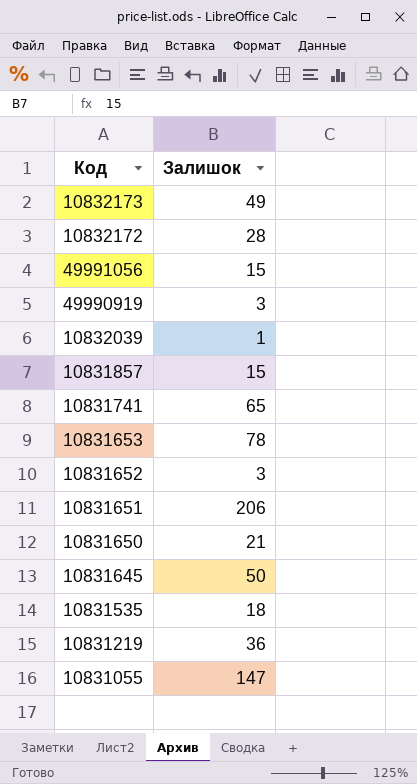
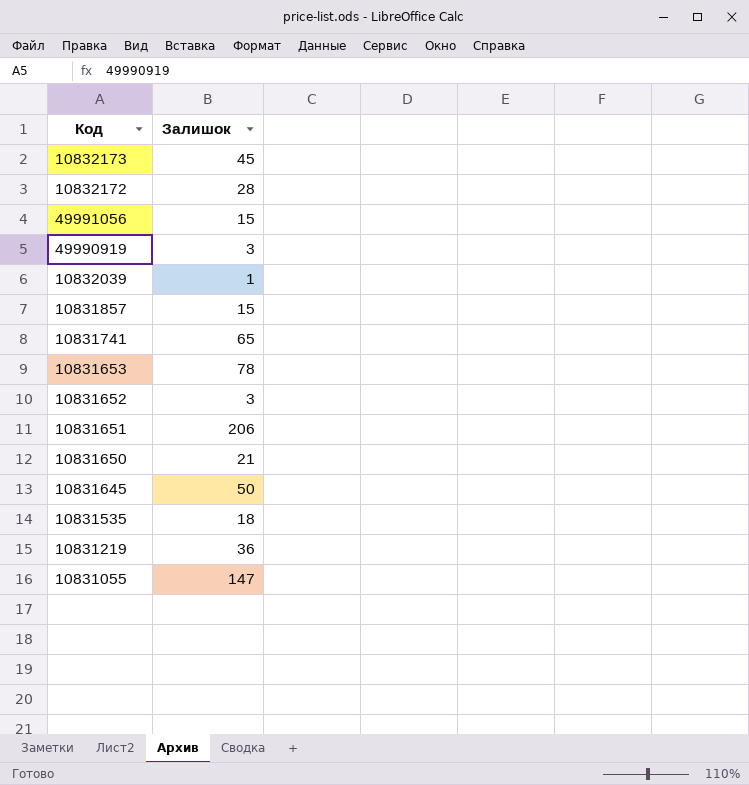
10832173 | Залишок: 49 -> 45

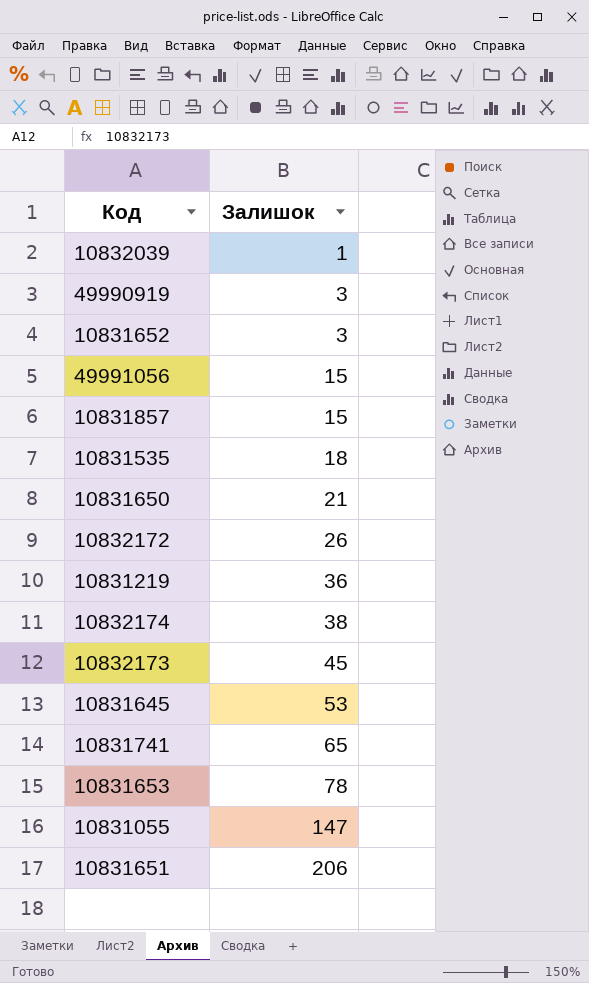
row order: none -> Залишок ascending
10832172 | Залишок: 28 -> 26
row 10832174: none -> 38
10831645 | Залишок: 50 -> 53

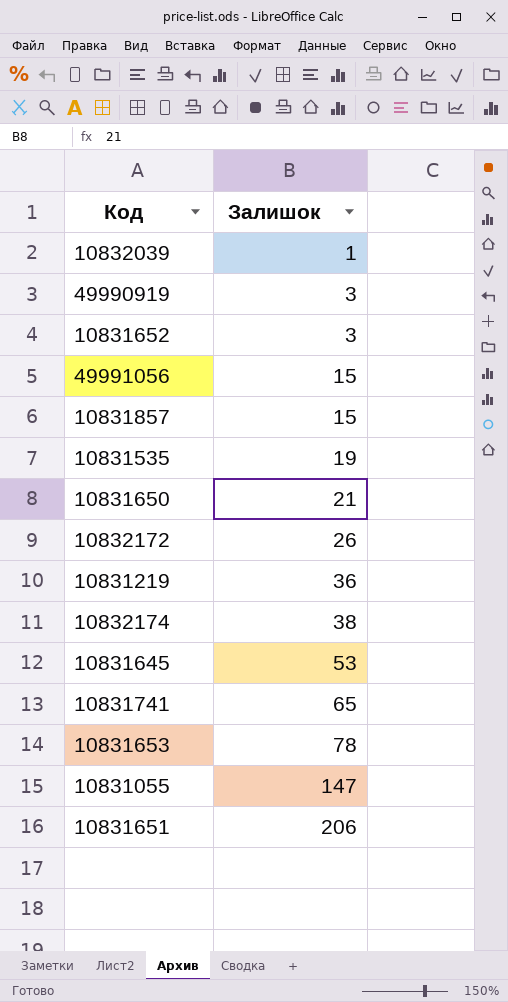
row 10832173: 45 -> none
10831535 | Залишок: 18 -> 19

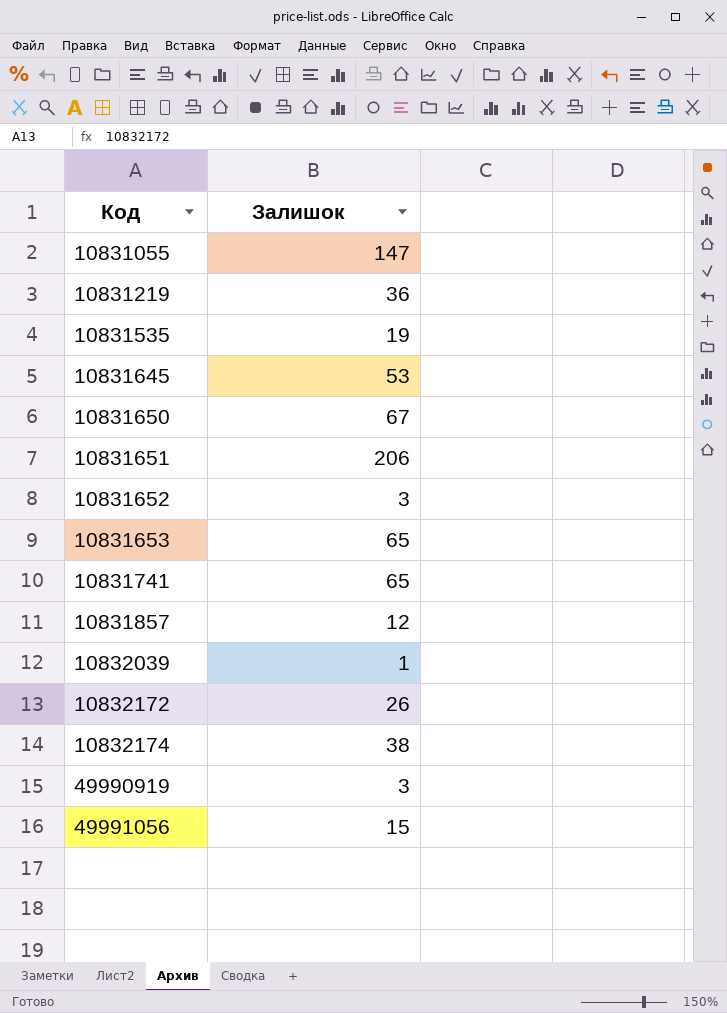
row order: Залишок ascending -> Код ascending
10831650 | Залишок: 21 -> 67
10831653 | Залишок: 78 -> 65
10831857 | Залишок: 15 -> 12

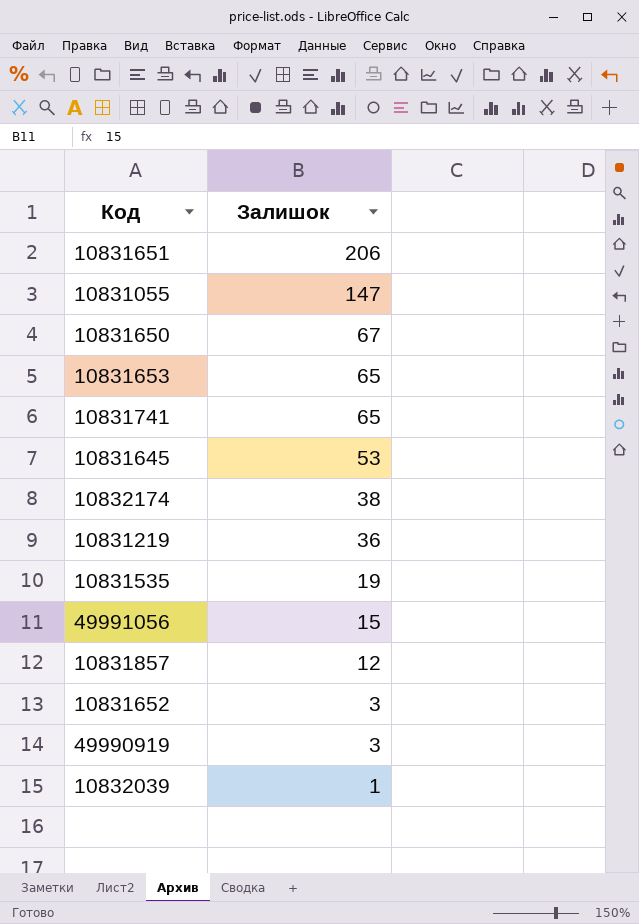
row order: Код ascending -> Залишок descending
row 10832172: 26 -> none

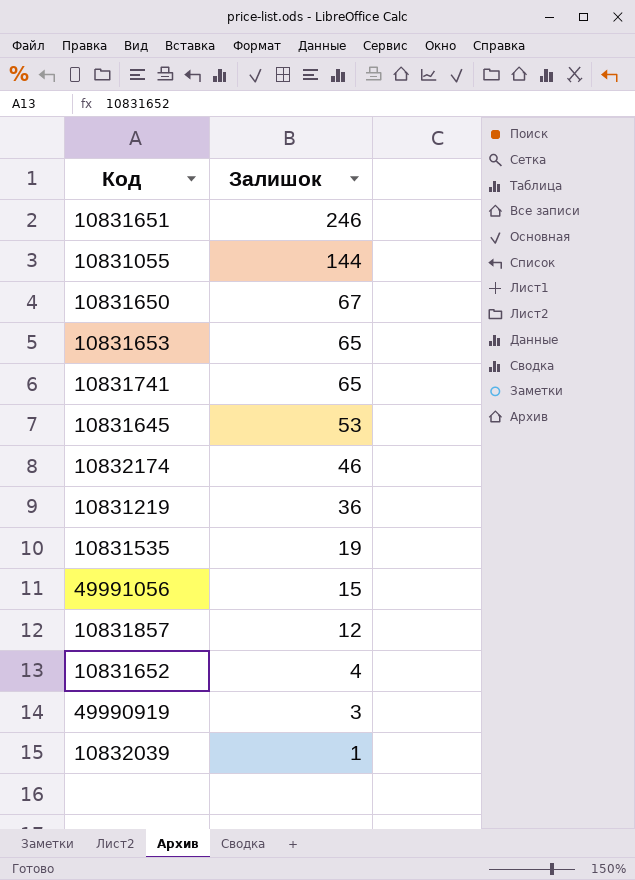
10831651 | Залишок: 206 -> 246
10831055 | Залишок: 147 -> 144
10832174 | Залишок: 38 -> 46
10831652 | Залишок: 3 -> 4

